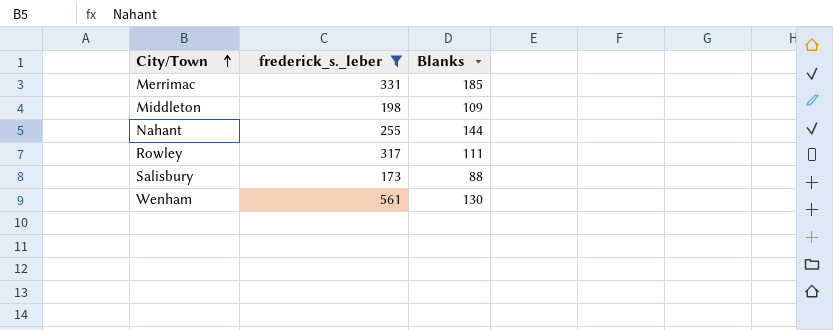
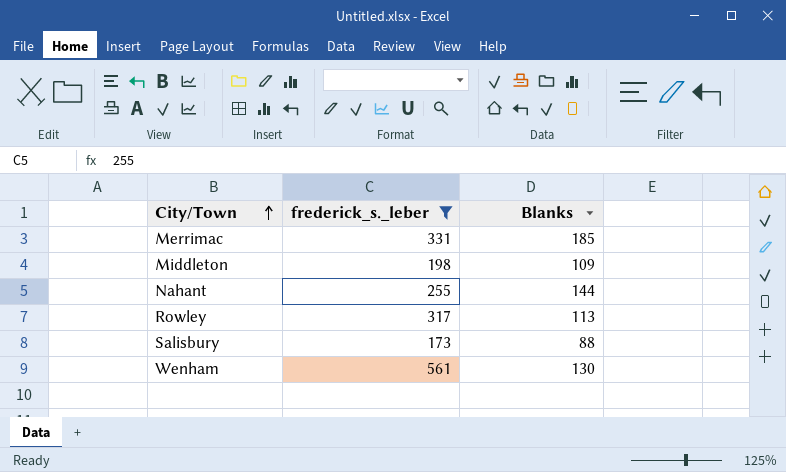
Rowley | Blanks: 111 -> 113

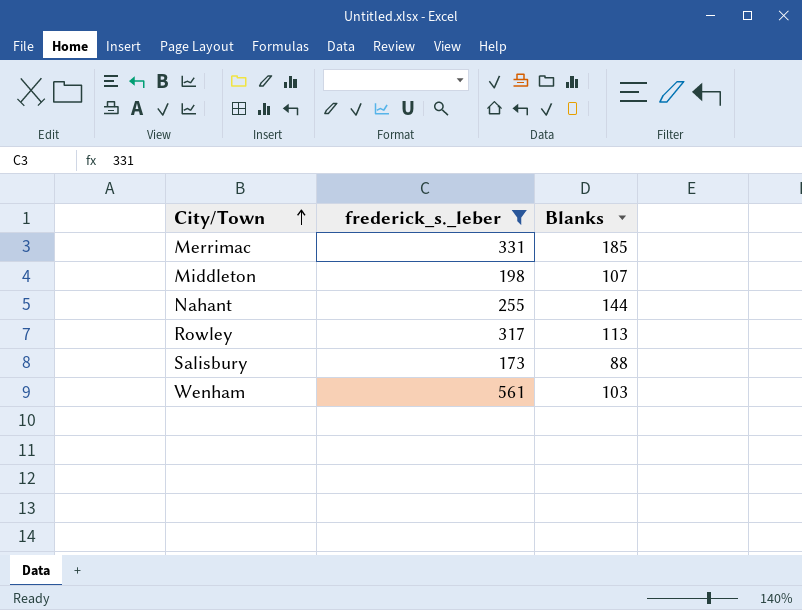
Middleton | Blanks: 109 -> 107
Wenham | Blanks: 130 -> 103

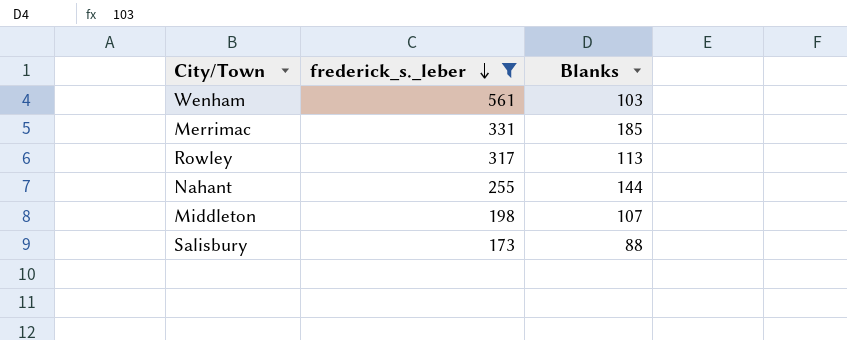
row order: City/Town ascending -> frederick_s._leber descending

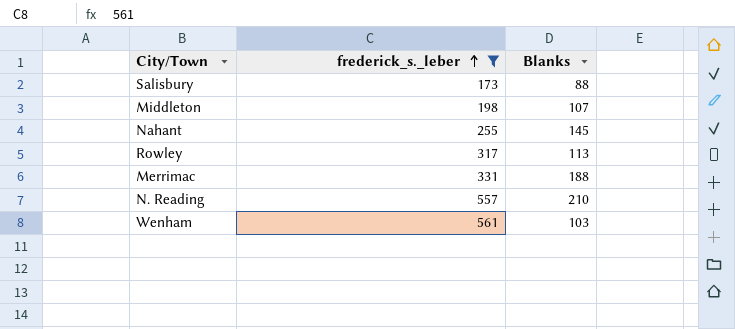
row order: frederick_s._leber descending -> frederick_s._leber ascending
Nahant | Blanks: 144 -> 145
Merrimac | Blanks: 185 -> 188
row N. Reading: none -> 557 | 210

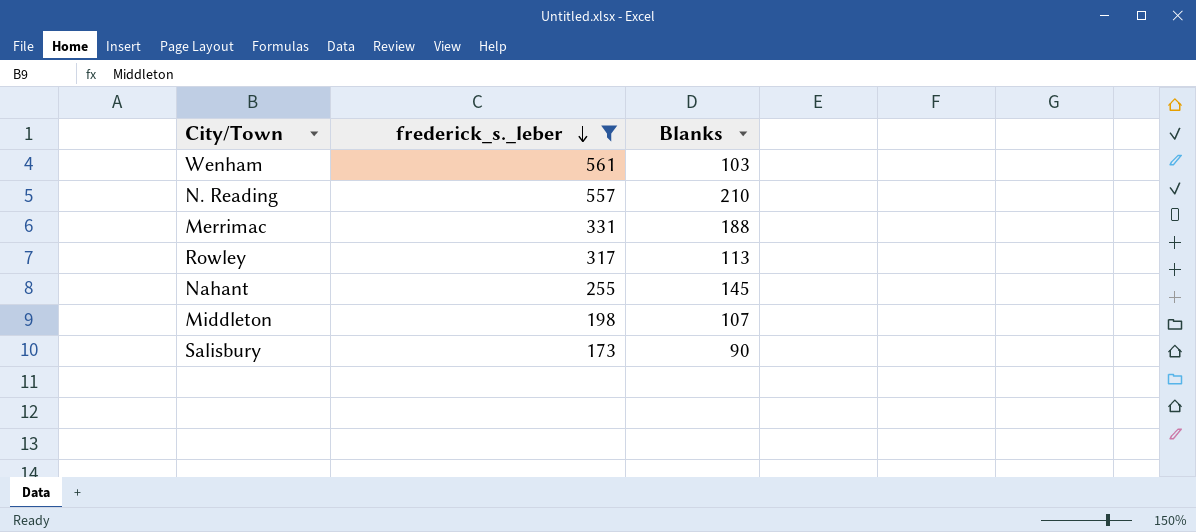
row order: frederick_s._leber ascending -> frederick_s._leber descending
Salisbury | Blanks: 88 -> 90

